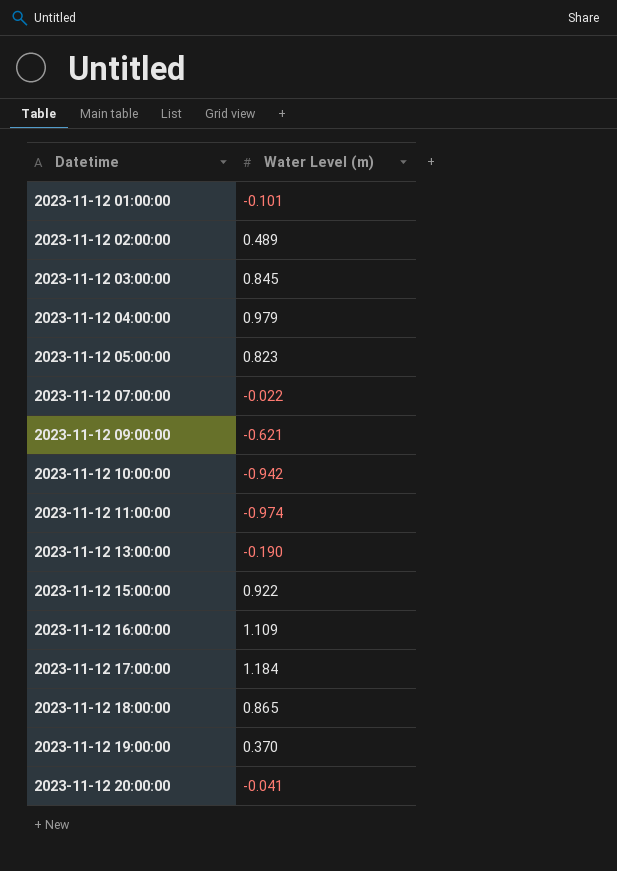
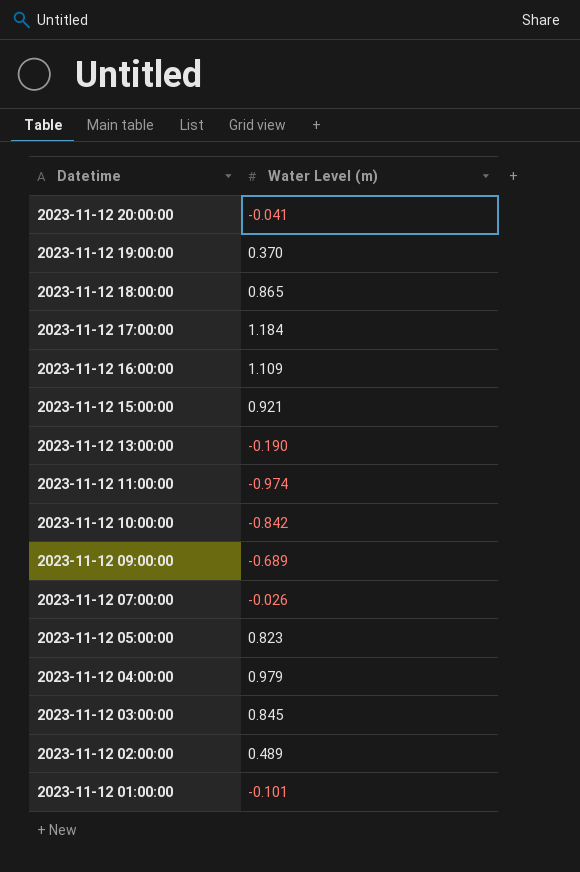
row order: Datetime ascending -> Datetime descending
2023-11-12 15:00:00 | Water Level (m): 0.922 -> 0.921
2023-11-12 10:00:00 | Water Level (m): -0.942 -> -0.842
2023-11-12 09:00:00 | Water Level (m): -0.621 -> -0.689
2023-11-12 07:00:00 | Water Level (m): -0.022 -> -0.026

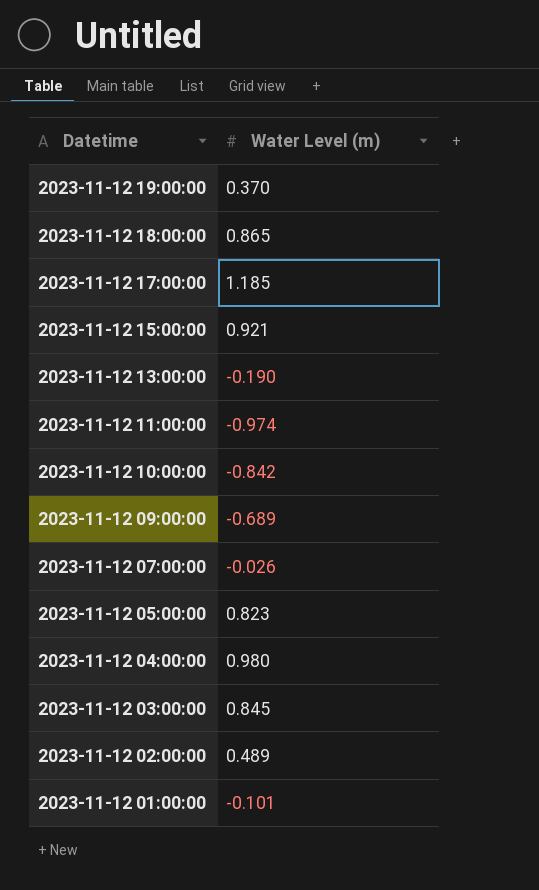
row 2023-11-12 20:00:00: -0.041 -> none
row 2023-11-12 16:00:00: 1.109 -> none
2023-11-12 17:00:00 | Water Level (m): 1.184 -> 1.185
2023-11-12 04:00:00 | Water Level (m): 0.979 -> 0.980

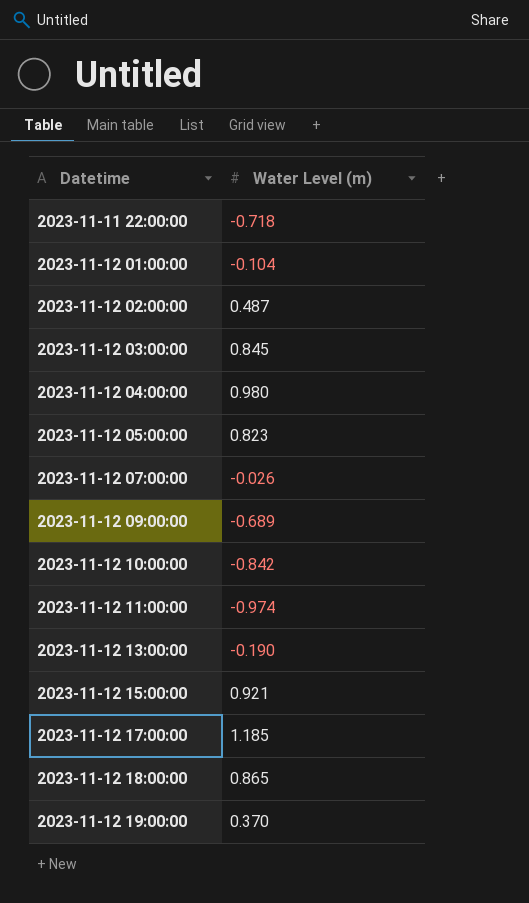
row order: Datetime descending -> Datetime ascending
row 2023-11-11 22:00:00: none -> -0.718
2023-11-12 01:00:00 | Water Level (m): -0.101 -> -0.104
2023-11-12 02:00:00 | Water Level (m): 0.489 -> 0.487

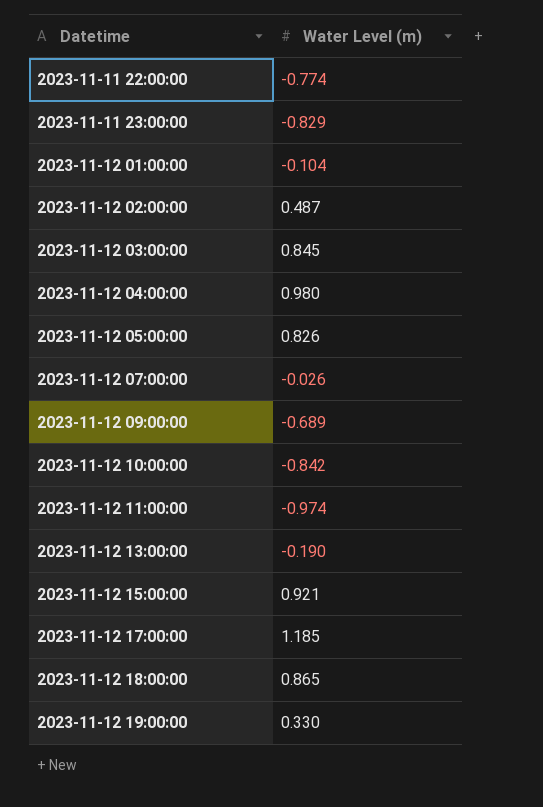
2023-11-11 22:00:00 | Water Level (m): -0.718 -> -0.774
row 2023-11-11 23:00:00: none -> -0.829
2023-11-12 05:00:00 | Water Level (m): 0.823 -> 0.826
2023-11-12 19:00:00 | Water Level (m): 0.370 -> 0.330

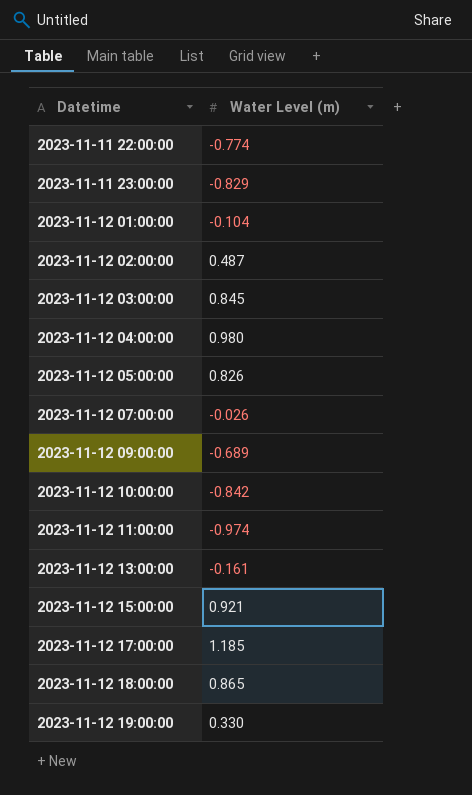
2023-11-12 13:00:00 | Water Level (m): -0.190 -> -0.161

